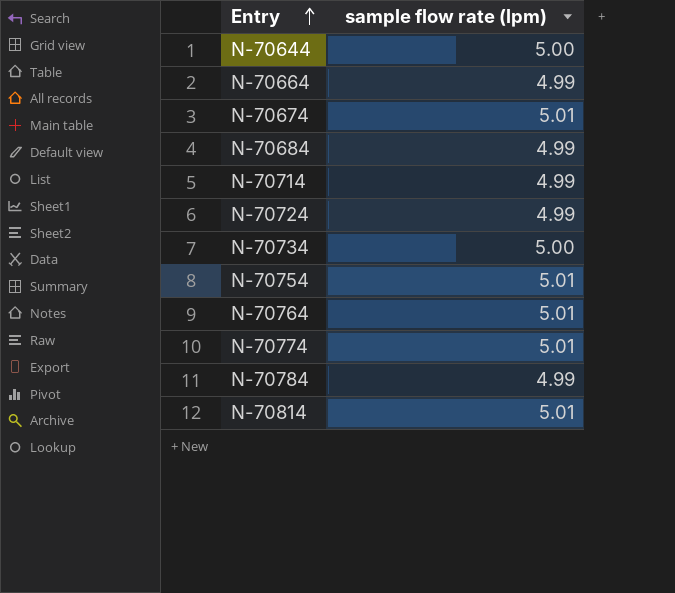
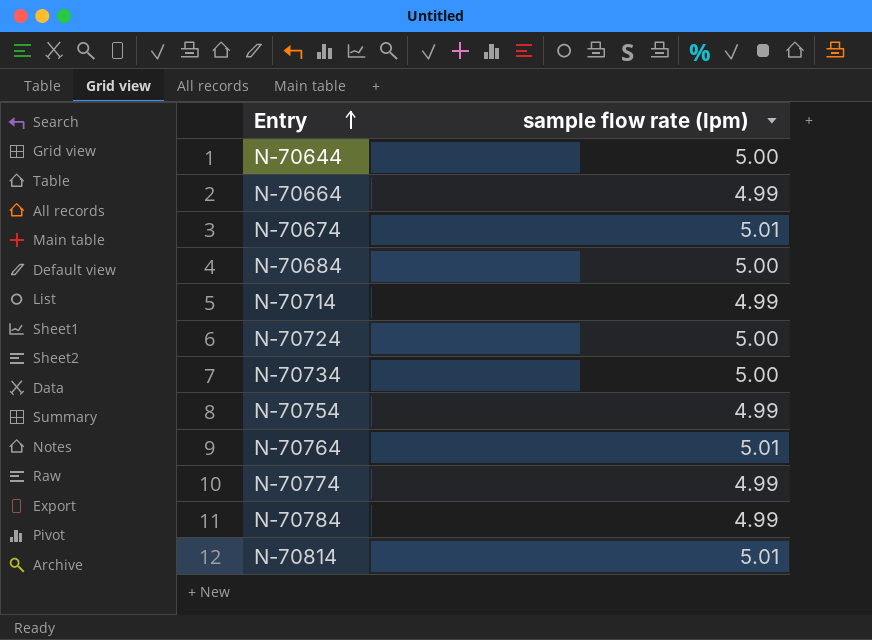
N-70684 | sample flow rate (lpm): 4.99 -> 5.00
N-70724 | sample flow rate (lpm): 4.99 -> 5.00
N-70754 | sample flow rate (lpm): 5.01 -> 4.99
N-70774 | sample flow rate (lpm): 5.01 -> 4.99

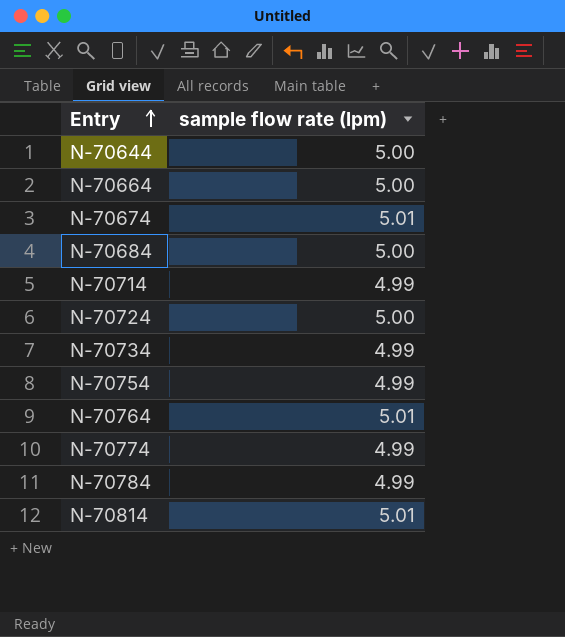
N-70664 | sample flow rate (lpm): 4.99 -> 5.00
N-70734 | sample flow rate (lpm): 5.00 -> 4.99

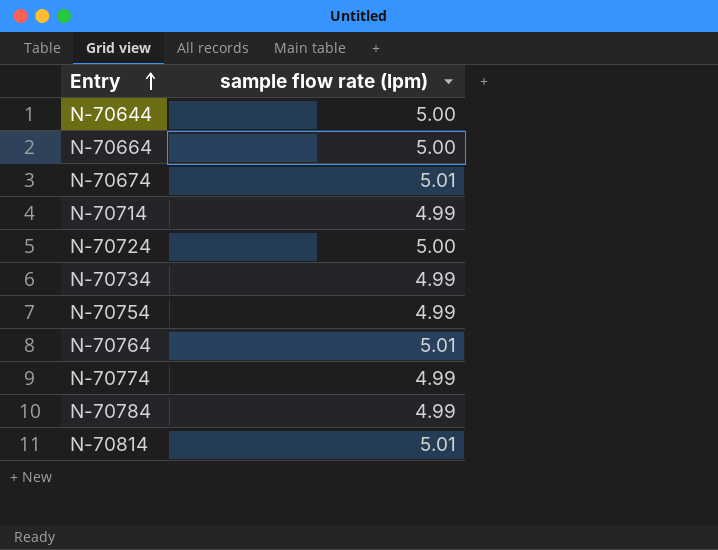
row N-70684: 5.00 -> none

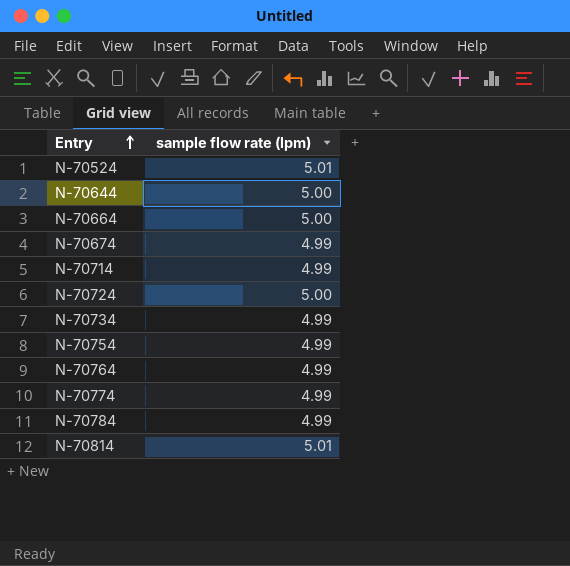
row N-70524: none -> 5.01
N-70674 | sample flow rate (lpm): 5.01 -> 4.99
N-70764 | sample flow rate (lpm): 5.01 -> 4.99

